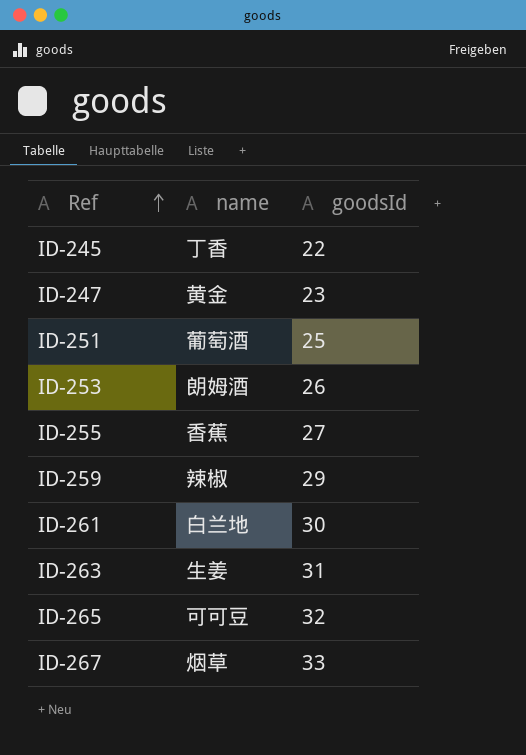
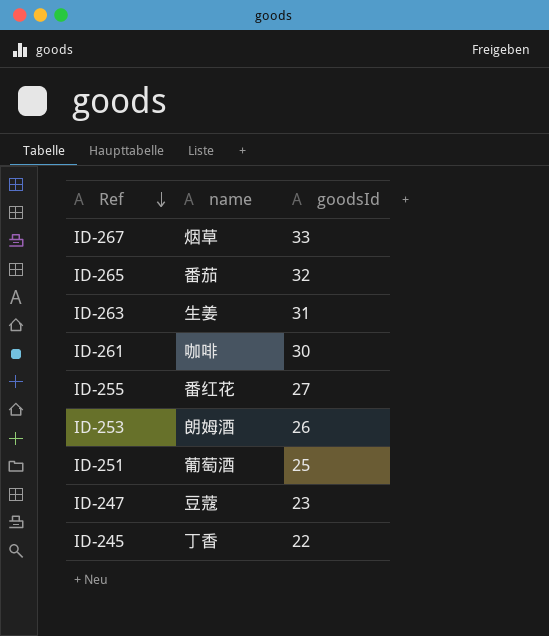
row order: Ref ascending -> Ref descending
row ID-259: 辣椒 | 29 -> none
ID-265 | name: 可可豆 -> 番茄
ID-261 | name: 白兰地 -> 咖啡
ID-255 | name: 香蕉 -> 番红花
ID-247 | name: 黄金 -> 豆蔻

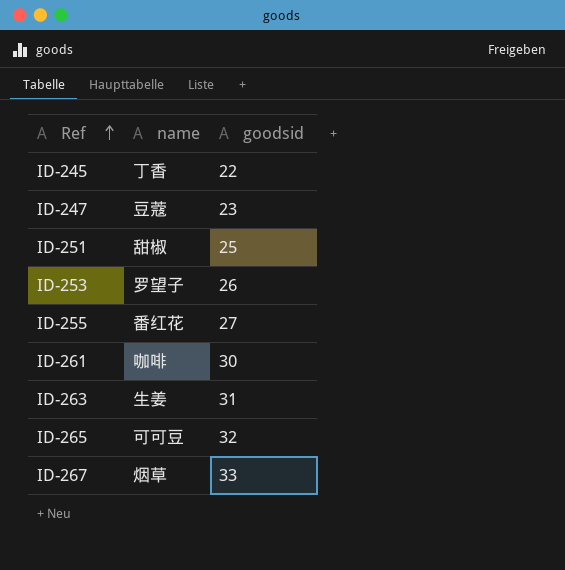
row order: Ref descending -> Ref ascending
column name: goodsId -> goodsid
ID-251 | name: 葡萄酒 -> 甜椒
ID-253 | name: 朗姆酒 -> 罗望子
ID-265 | name: 番茄 -> 可可豆

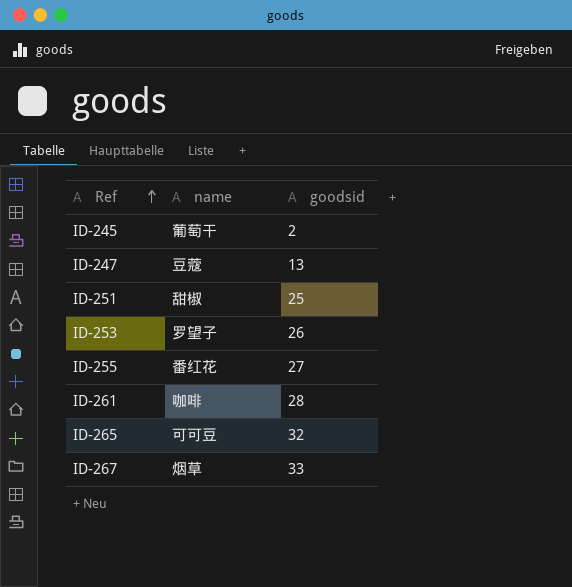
row ID-263: 生姜 | 31 -> none
ID-245 | name: 丁香 -> 葡萄干
ID-245 | goodsid: 22 -> 2
ID-247 | goodsid: 23 -> 13
ID-261 | goodsid: 30 -> 28

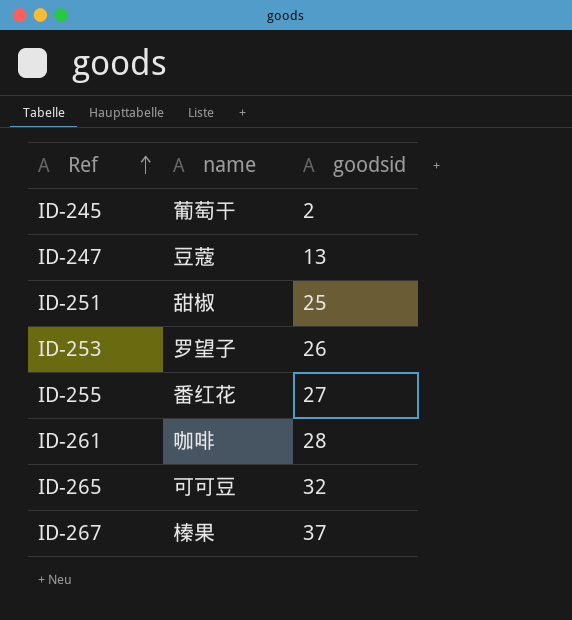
ID-267 | name: 烟草 -> 榛果
ID-267 | goodsid: 33 -> 37

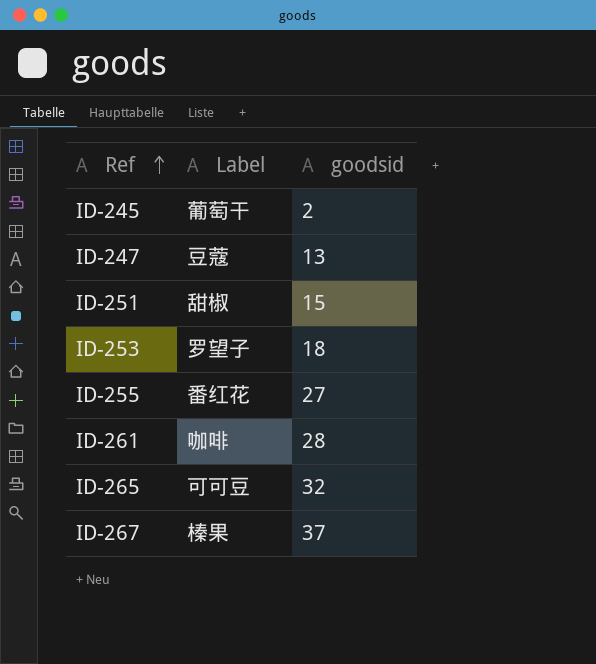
column name: name -> Label
ID-251 | goodsid: 25 -> 15
ID-253 | goodsid: 26 -> 18

